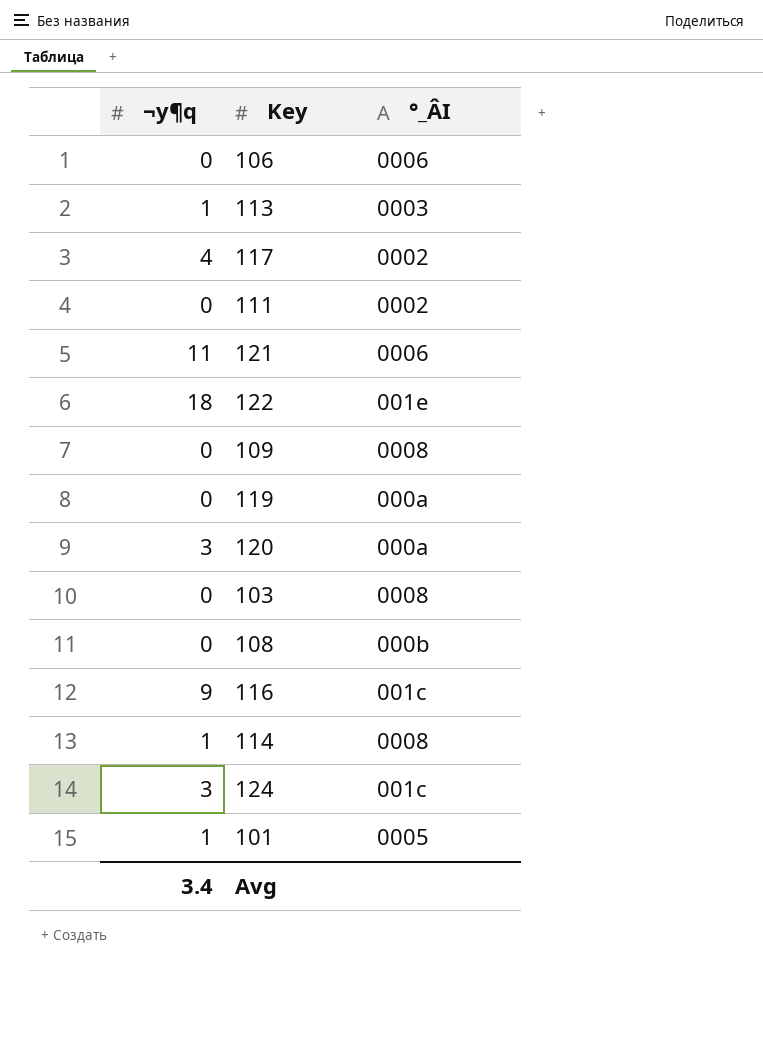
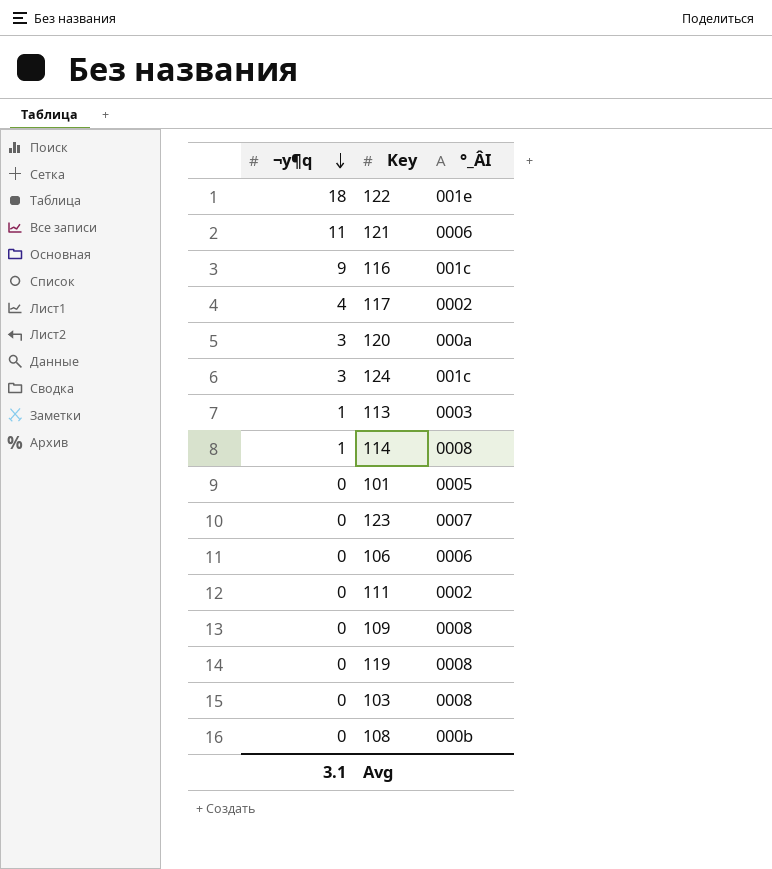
row order: none -> ¬y¶q descending
101 | ¬y¶q: 1 -> 0
row 123: none -> 0 | 0007
119 | °_ÂI: 000a -> 0008
Avg | ¬y¶q: 3.4 -> 3.1

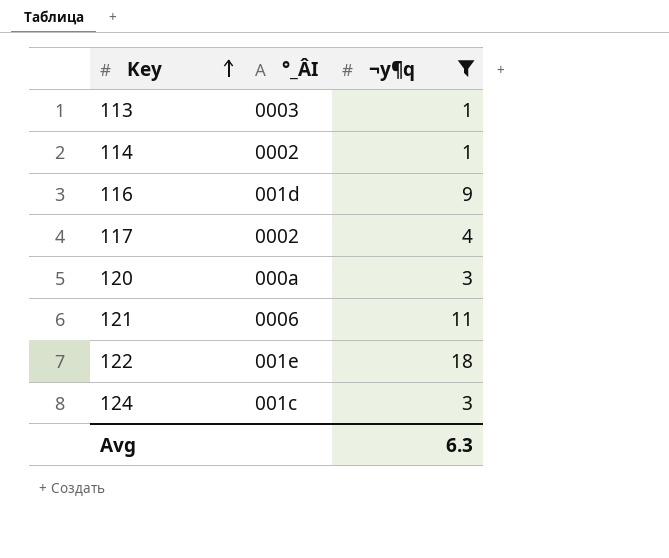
filter: none -> ¬y¶q != 0
row order: ¬y¶q descending -> Key ascending
column ¬y¶q | position: 1 -> 3
114 | °_ÂI: 0008 -> 0002
116 | °_ÂI: 001c -> 001d
Avg | ¬y¶q: 3.1 -> 6.3

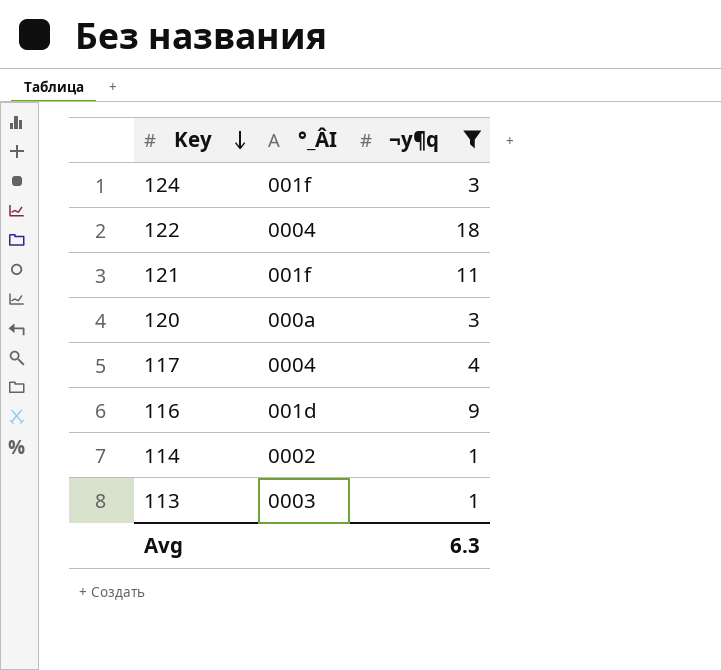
row order: Key ascending -> Key descending
124 | °_ÂI: 001c -> 001f
122 | °_ÂI: 001e -> 0004
121 | °_ÂI: 0006 -> 001f
117 | °_ÂI: 0002 -> 0004

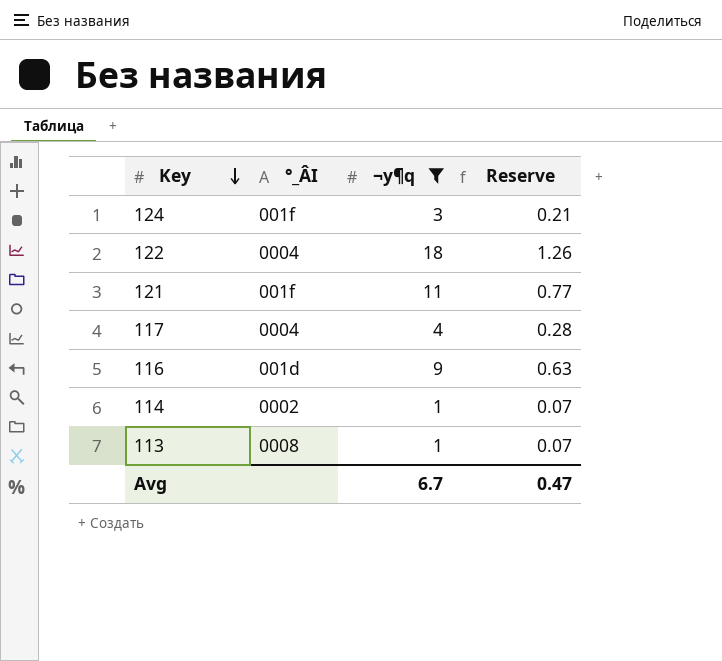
column Reserve | formula: none -> [¬y¶q] * 0.07
row 120: 000a | 3 -> none
113 | °_ÂI: 0003 -> 0008
Avg | ¬y¶q: 6.3 -> 6.7

